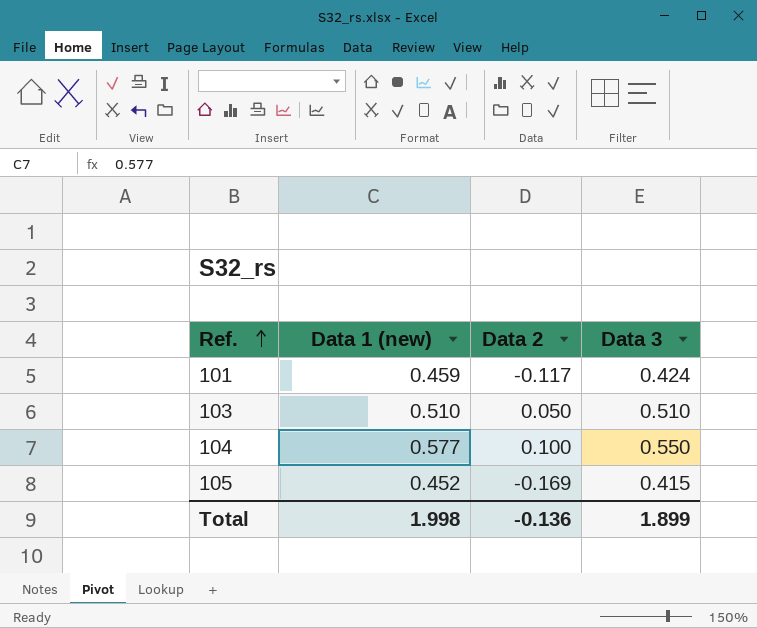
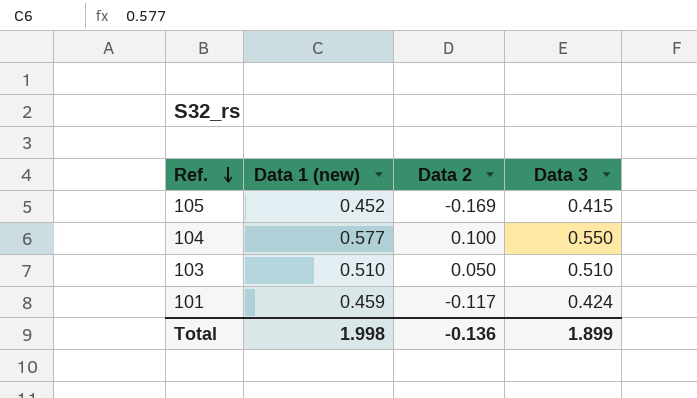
row order: Ref. ascending -> Ref. descending

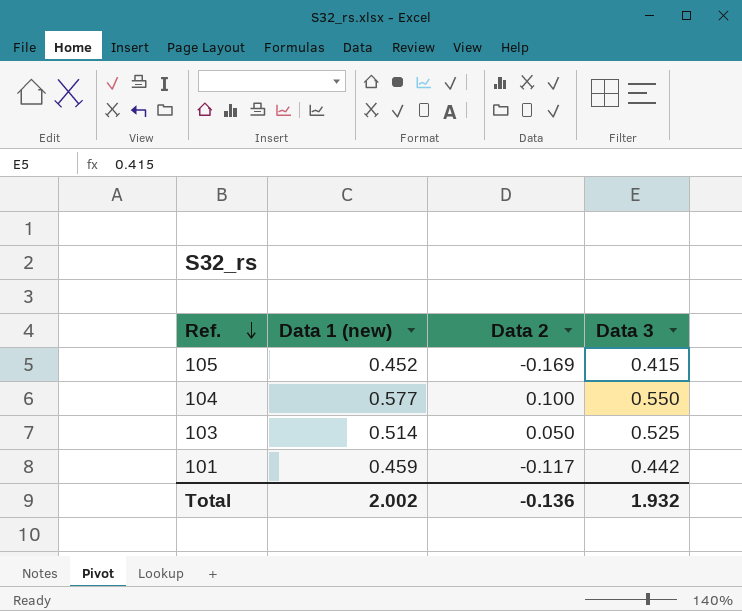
103 | Data 1 (new): 0.510 -> 0.514
103 | Data 3: 0.510 -> 0.525
101 | Data 3: 0.424 -> 0.442
Total | Data 1 (new): 1.998 -> 2.002
Total | Data 3: 1.899 -> 1.932

